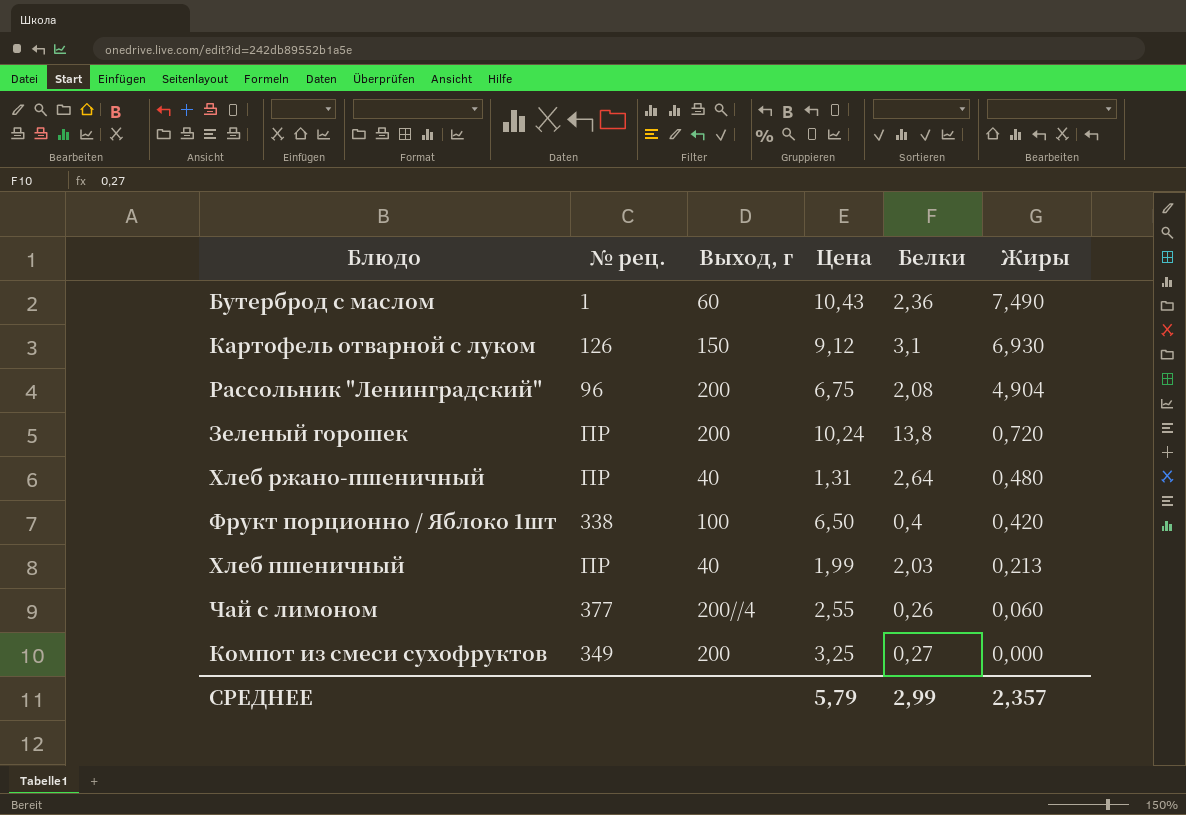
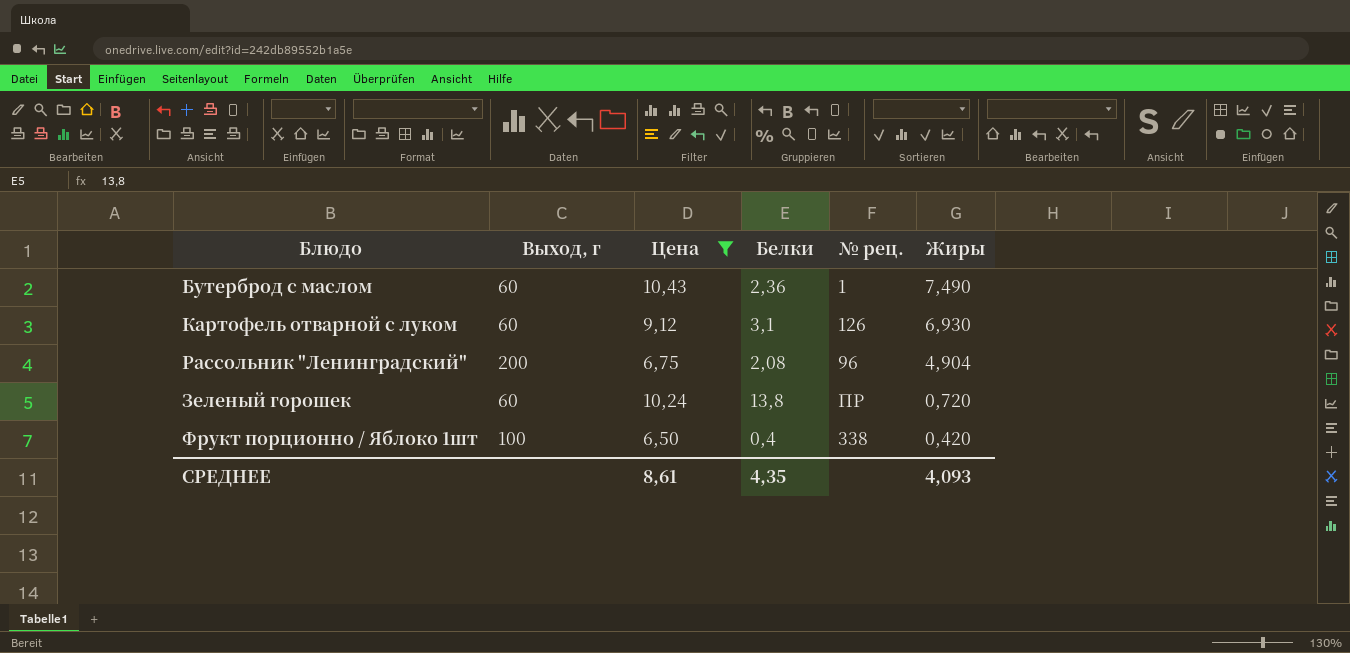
filter: none -> Цена >= 6,50
column № рец. | position: 2 -> 5
Картофель отварной с луком | Выход, г: 150 -> 60
Зеленый горошек | Выход, г: 200 -> 60
СРЕДНЕЕ | Цена: 5,79 -> 8,61
СРЕДНЕЕ | Белки: 2,99 -> 4,35
СРЕДНЕЕ | Жиры: 2,357 -> 4,093

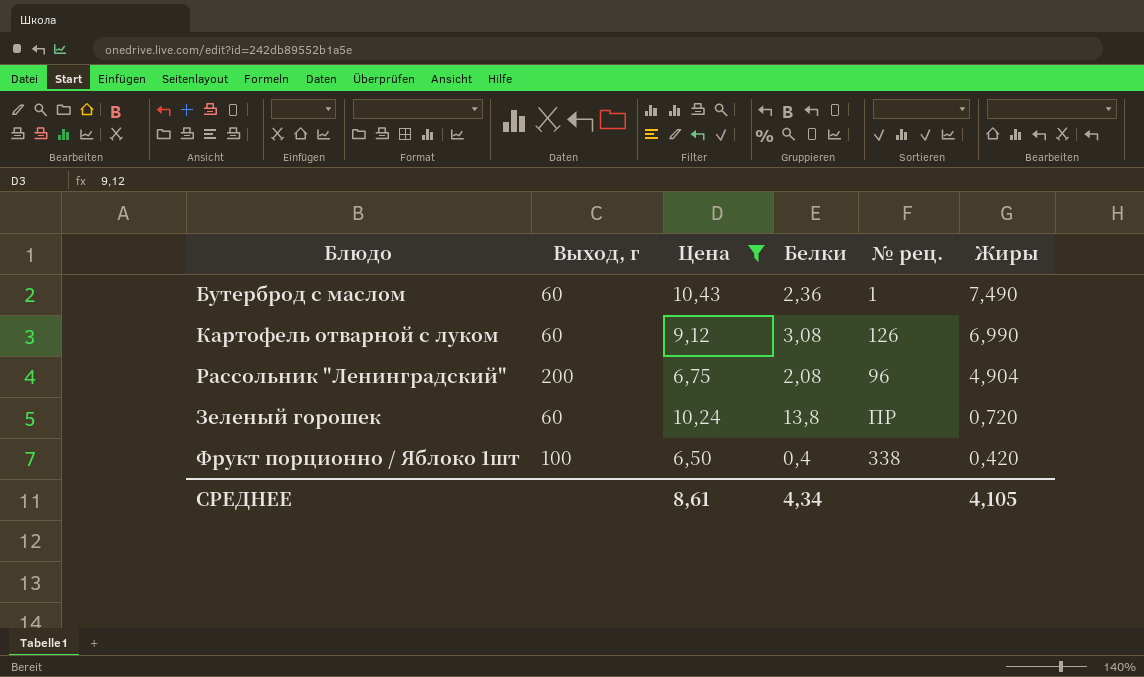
Картофель отварной с луком | Белки: 3,1 -> 3,08
Картофель отварной с луком | Жиры: 6,930 -> 6,990
СРЕДНЕЕ | Белки: 4,35 -> 4,34
СРЕДНЕЕ | Жиры: 4,093 -> 4,105

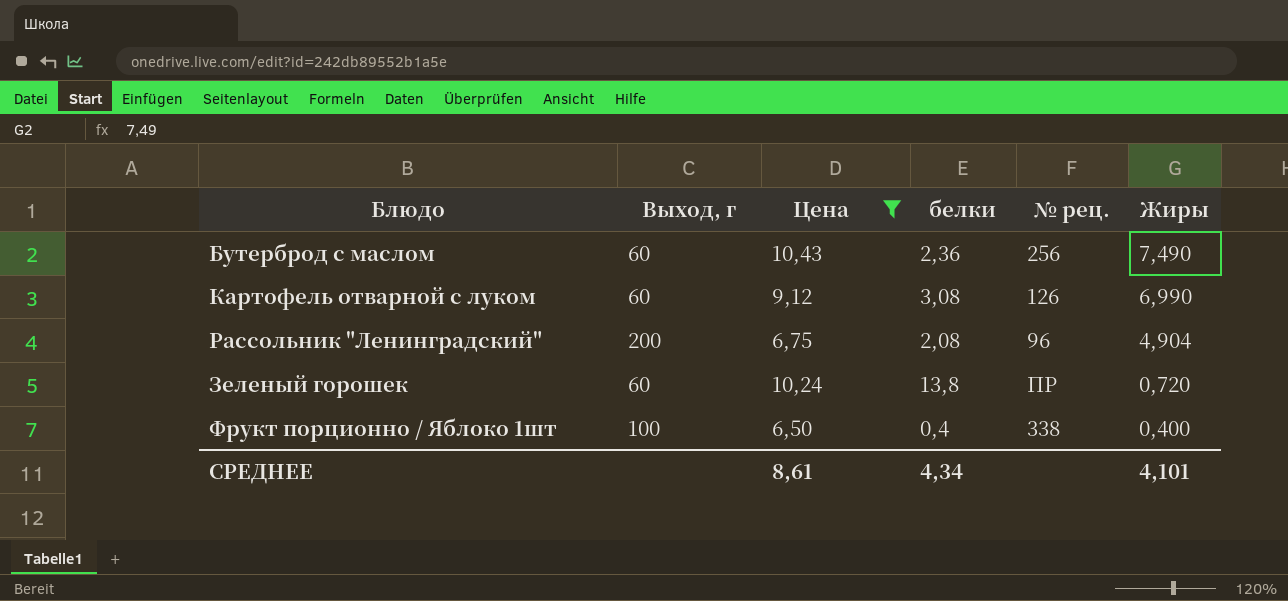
column name: Белки -> белки
Бутерброд с маслом | № рец.: 1 -> 256
Фрукт порционно / Яблоко 1шт | Жиры: 0,420 -> 0,400
СРЕДНЕЕ | Жиры: 4,105 -> 4,101

